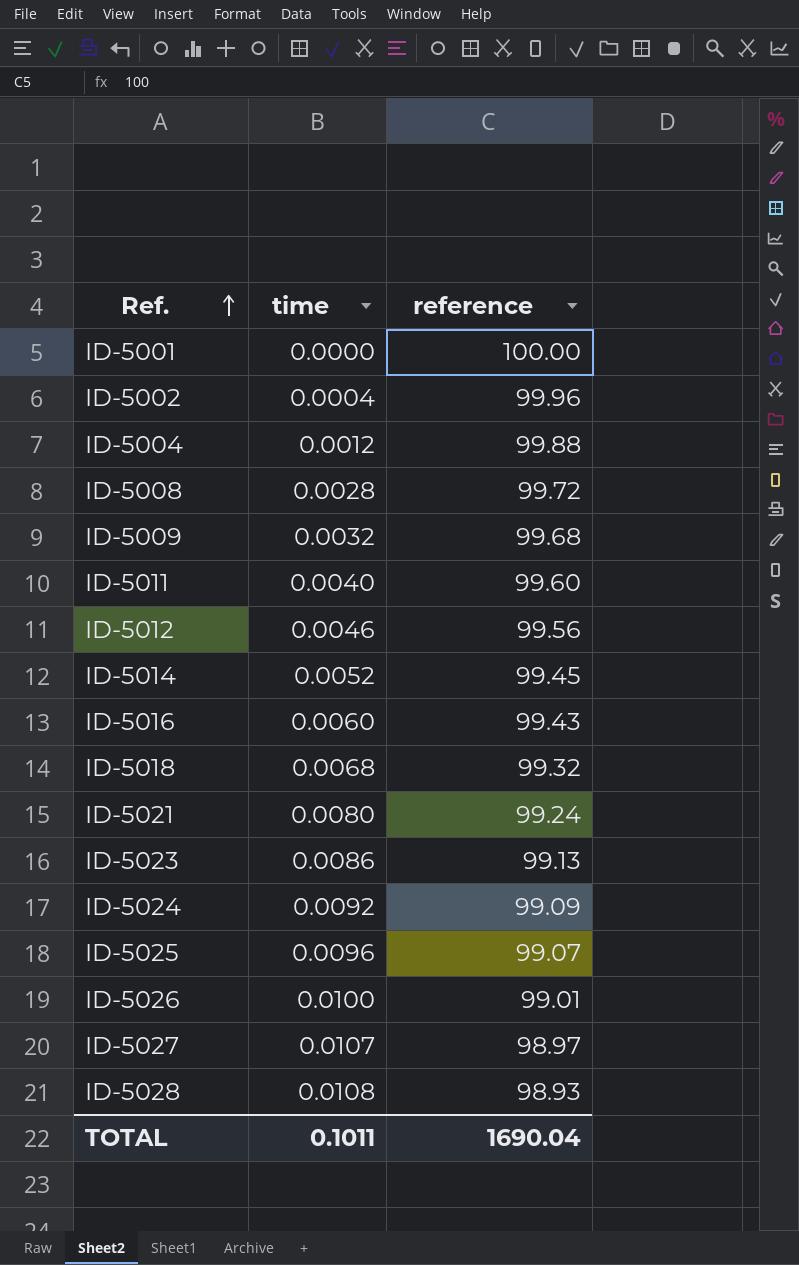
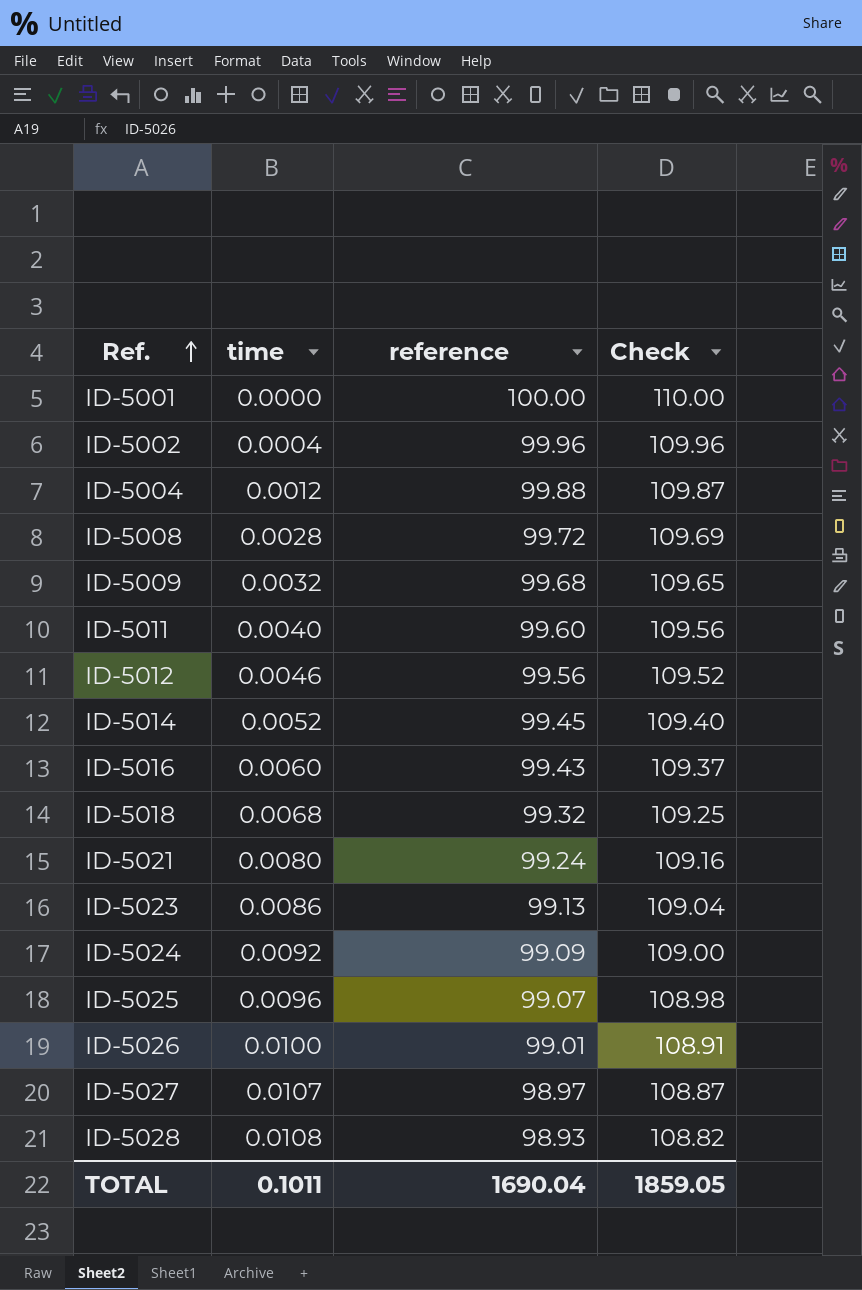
column Check | formula: none -> [reference] * 1.1

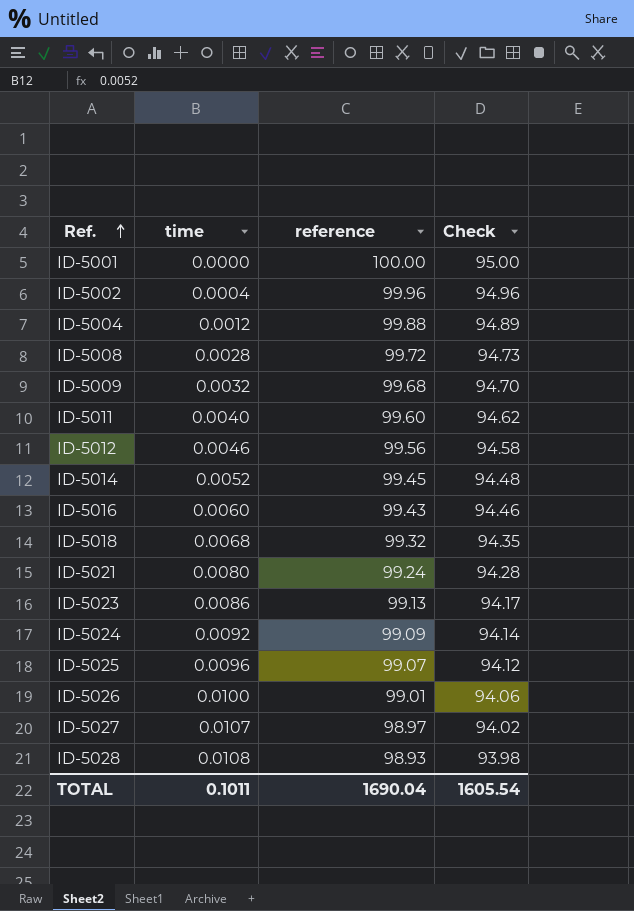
column Check | formula: [reference] * 1.1 -> [reference] * 0.95
TOTAL | Check: 1859.05 -> 1605.54

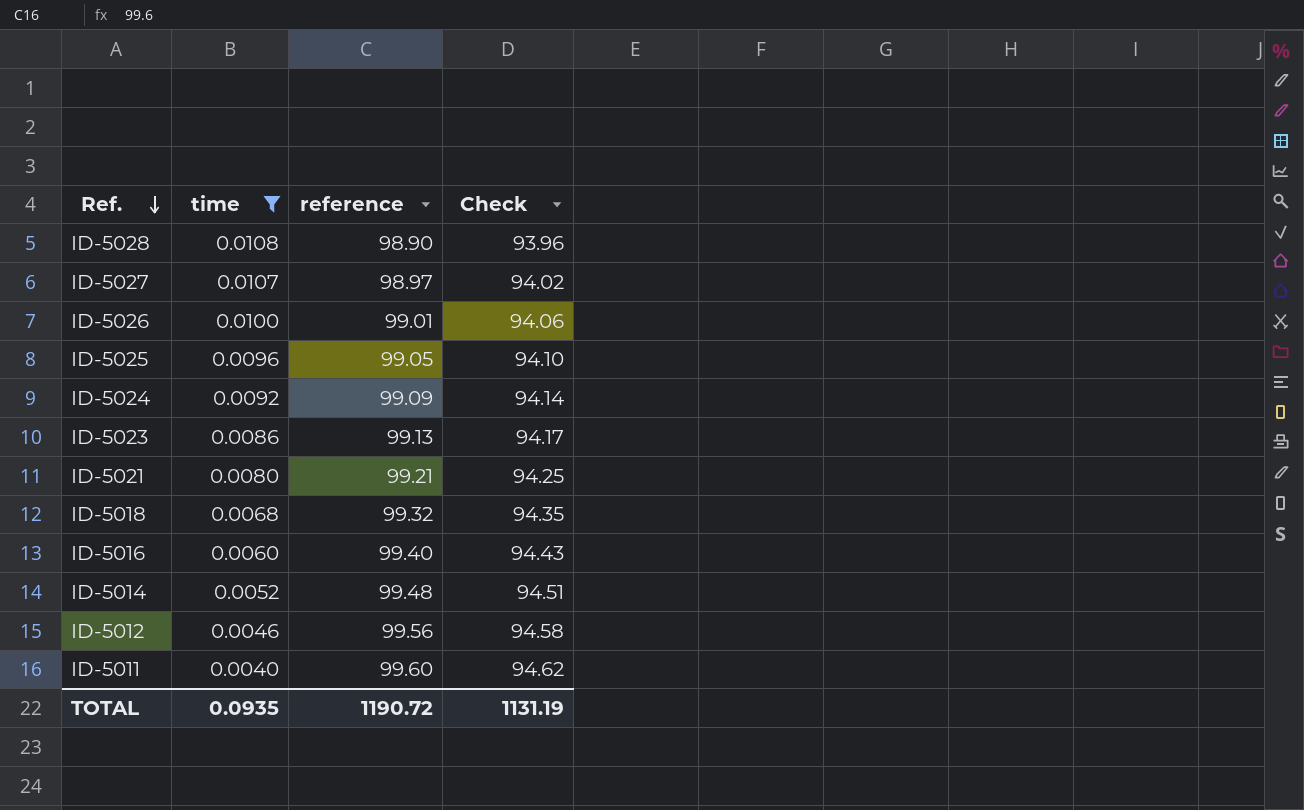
filter: none -> time >= 0.0040
row order: Ref. ascending -> Ref. descending
ID-5028 | reference: 98.93 -> 98.90
ID-5028 | Check: 93.98 -> 93.96
ID-5025 | reference: 99.07 -> 99.05
ID-5025 | Check: 94.12 -> 94.10
ID-5021 | reference: 99.24 -> 99.21
ID-5021 | Check: 94.28 -> 94.25
ID-5016 | reference: 99.43 -> 99.40
ID-5016 | Check: 94.46 -> 94.43
ID-5014 | reference: 99.45 -> 99.48
ID-5014 | Check: 94.48 -> 94.51
TOTAL | time: 0.1011 -> 0.0935
TOTAL | reference: 1690.04 -> 1190.72
TOTAL | Check: 1605.54 -> 1131.19

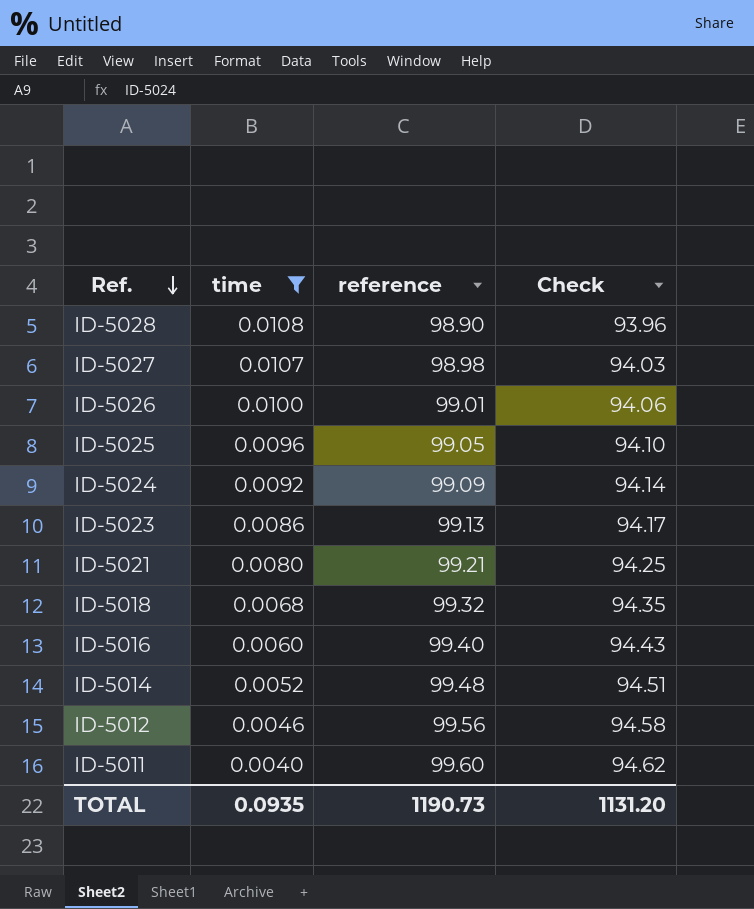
ID-5027 | reference: 98.97 -> 98.98
ID-5027 | Check: 94.02 -> 94.03
TOTAL | reference: 1190.72 -> 1190.73
TOTAL | Check: 1131.19 -> 1131.20

